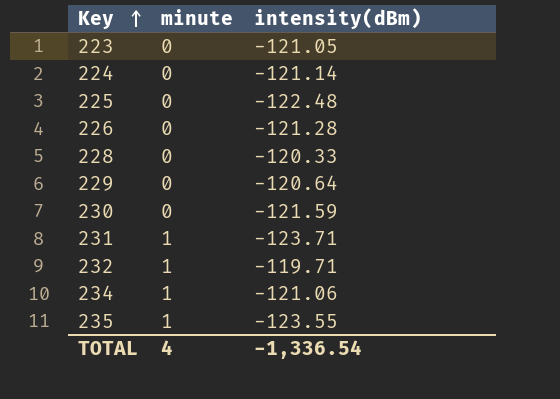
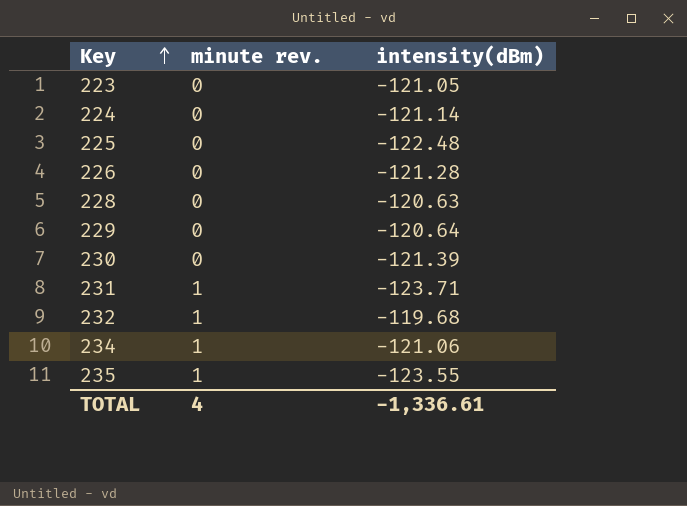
column name: minute -> minute rev.
228 | intensity(dBm): -120.33 -> -120.63
230 | intensity(dBm): -121.59 -> -121.39
232 | intensity(dBm): -119.71 -> -119.68
TOTAL | intensity(dBm): -1,336.54 -> -1,336.61

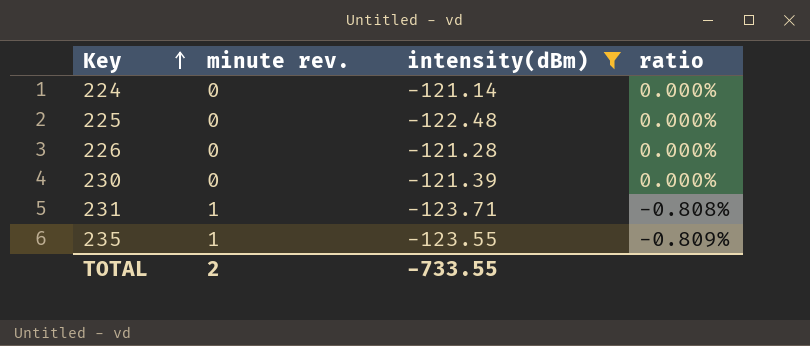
filter: none -> intensity(dBm) <= -121.14
column ratio | formula: none -> [minute rev.] / [intensity(dBm)]
TOTAL | minute rev.: 4 -> 2
TOTAL | intensity(dBm): -1,336.61 -> -733.55

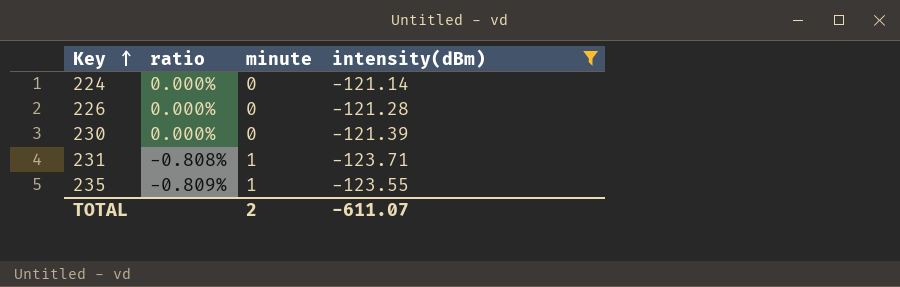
column ratio | position: 4 -> 2
column name: minute rev. -> minute
row 225: 0 | -122.48 | 0.000% -> none
TOTAL | intensity(dBm): -733.55 -> -611.07

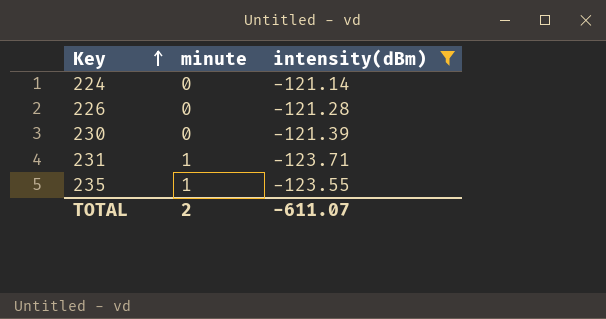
column ratio | formula: [minute] / [intensity(dBm)] -> none

